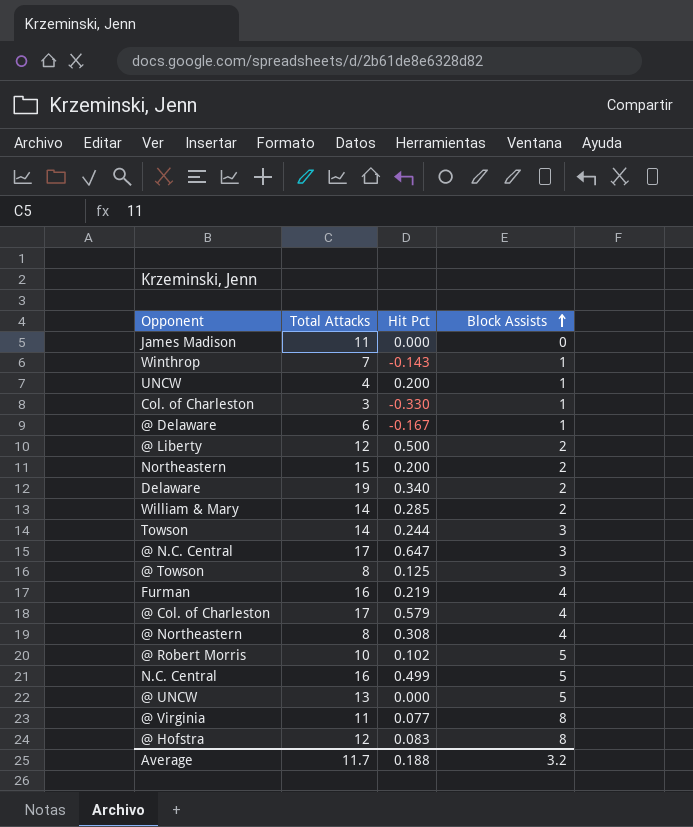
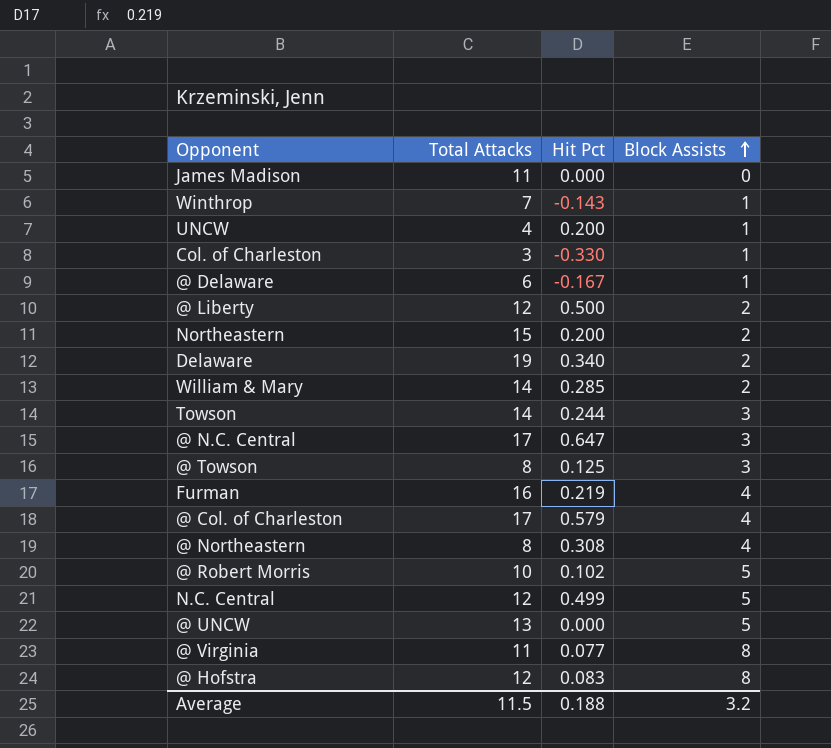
N.C. Central | Total Attacks: 16 -> 12
Average | Total Attacks: 11.7 -> 11.5

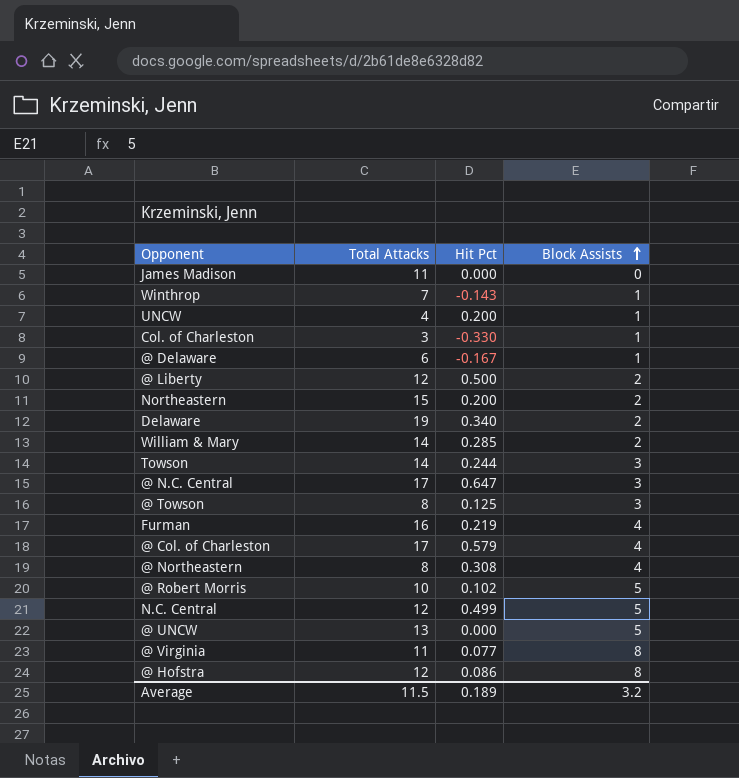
@ Hofstra | Hit Pct: 0.083 -> 0.086
Average | Hit Pct: 0.188 -> 0.189

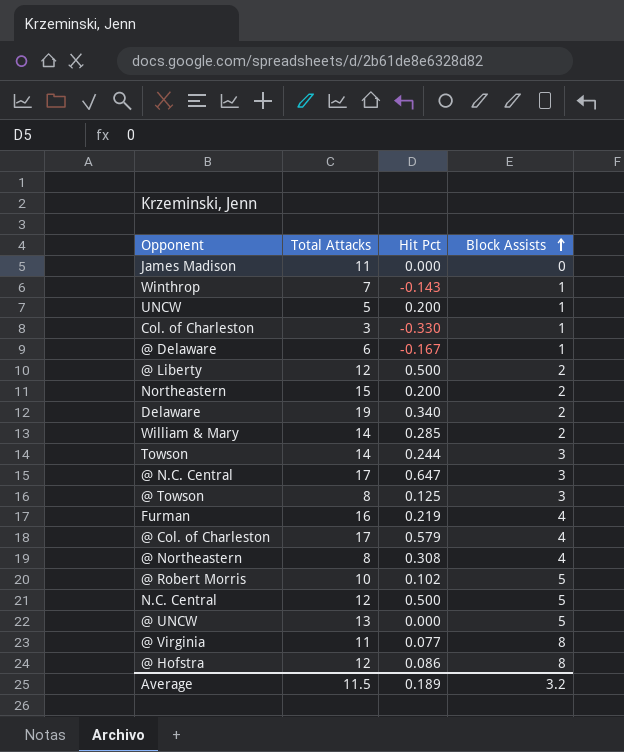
UNCW | Total Attacks: 4 -> 5
N.C. Central | Hit Pct: 0.499 -> 0.500

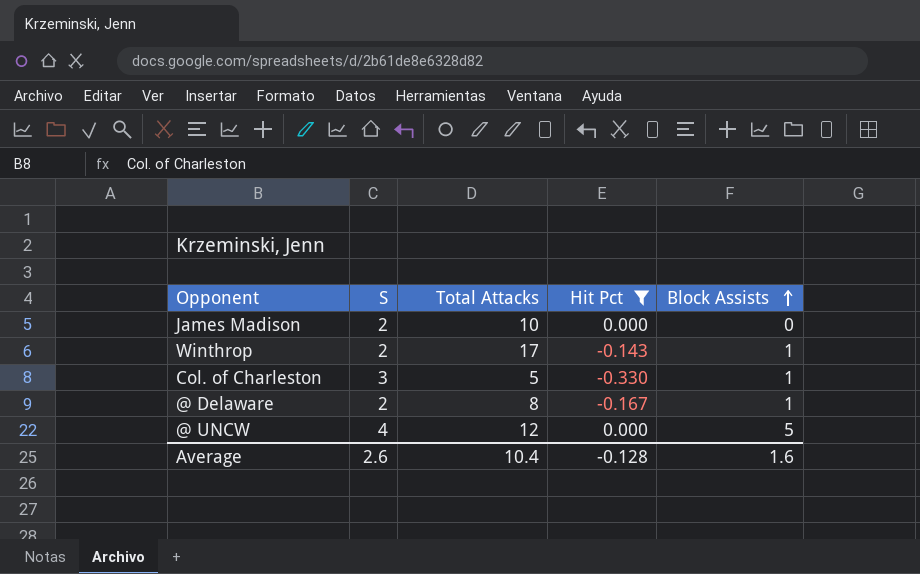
filter: none -> Hit Pct <= 0.000
column S | position: none -> 2
James Madison | Total Attacks: 11 -> 10
Winthrop | Total Attacks: 7 -> 17
Col. of Charleston | Total Attacks: 3 -> 5
@ Delaware | Total Attacks: 6 -> 8
@ UNCW | Total Attacks: 13 -> 12
Average | Total Attacks: 11.5 -> 10.4
Average | Hit Pct: 0.189 -> -0.128
Average | Block Assists: 3.2 -> 1.6

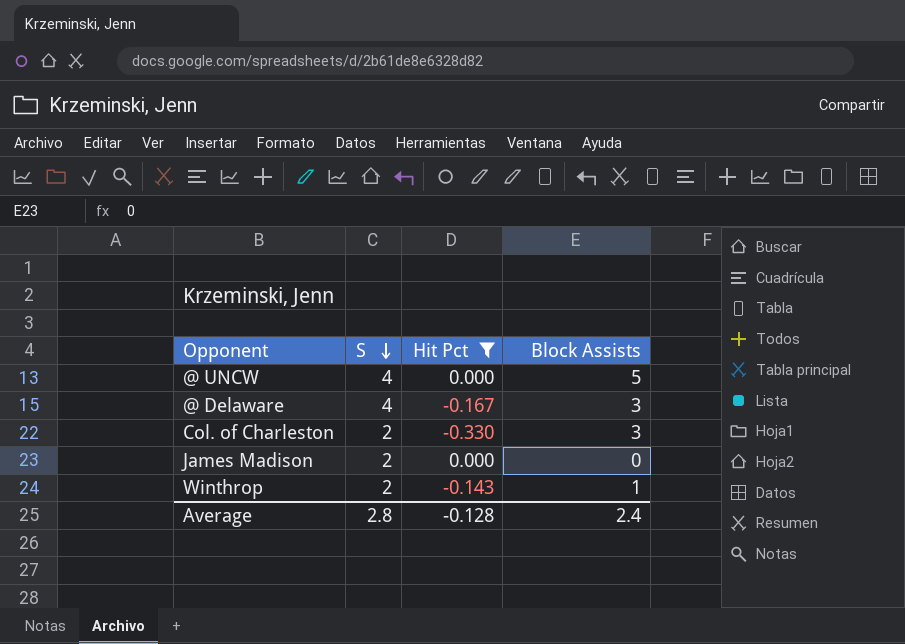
row order: Block Assists ascending -> S descending
column Total Attacks | position: 3 -> none
@ Delaware | S: 2 -> 4
@ Delaware | Block Assists: 1 -> 3
Col. of Charleston | S: 3 -> 2
Col. of Charleston | Block Assists: 1 -> 3
Average | S: 2.6 -> 2.8
Average | Block Assists: 1.6 -> 2.4

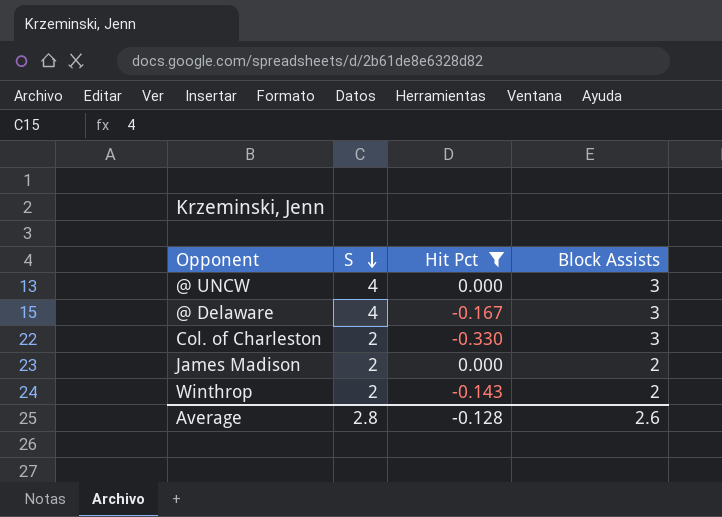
@ UNCW | Block Assists: 5 -> 3
James Madison | Block Assists: 0 -> 2
Winthrop | Block Assists: 1 -> 2
Average | Block Assists: 2.4 -> 2.6

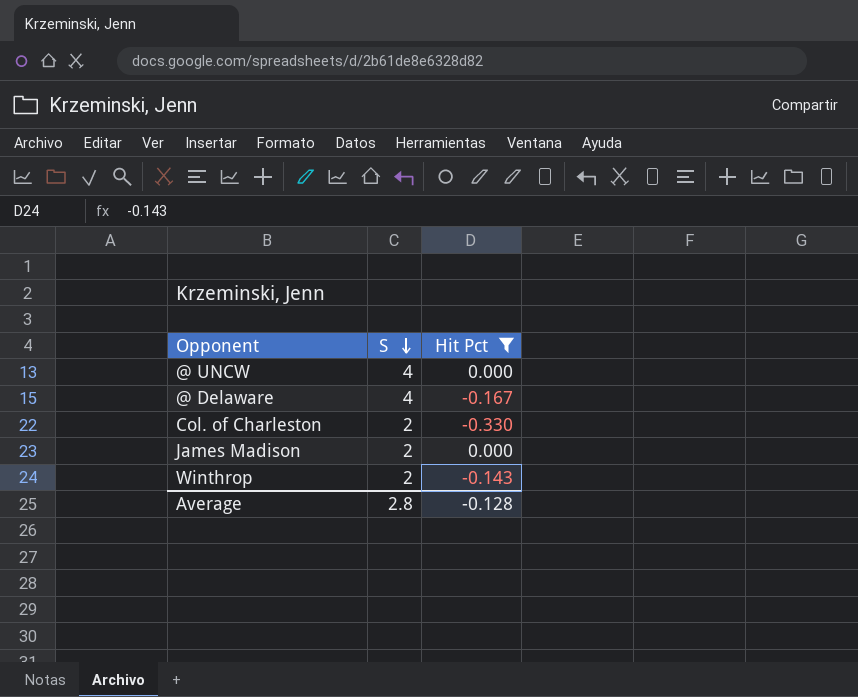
column Block Assists | position: 4 -> none

